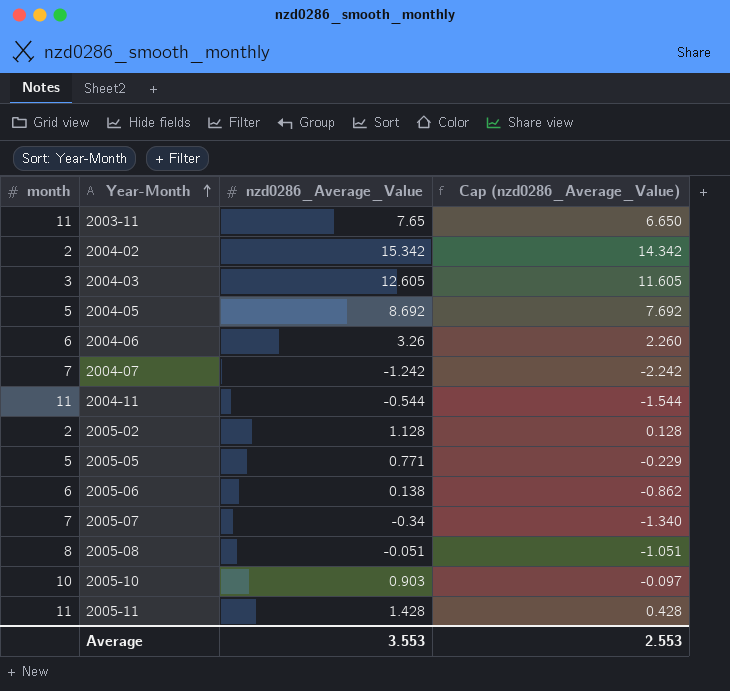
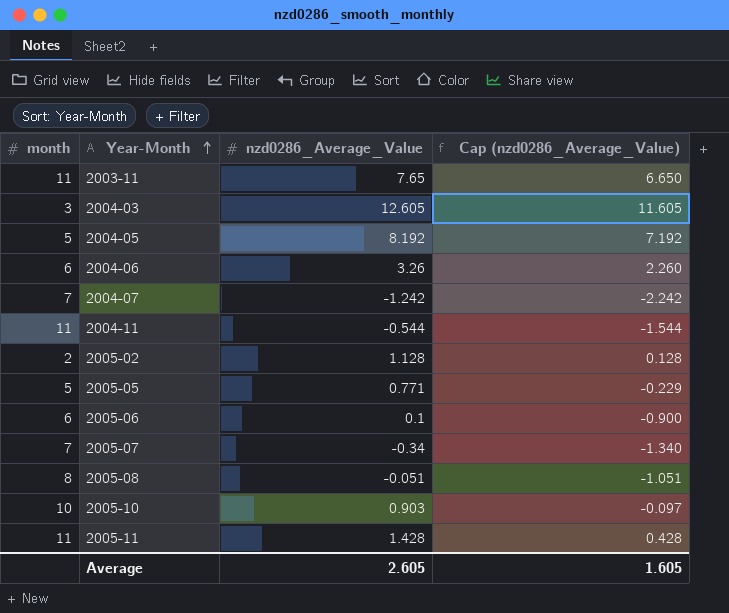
row 2004-02: 2 | 15.342 | 14.342 -> none
2004-05 | nzd0286_Average_Value: 8.692 -> 8.192
2004-05 | Cap (nzd0286_Average_Value): 7.692 -> 7.192
2005-06 | nzd0286_Average_Value: 0.138 -> 0.1
2005-06 | Cap (nzd0286_Average_Value): -0.862 -> -0.900
Average | nzd0286_Average_Value: 3.553 -> 2.605
Average | Cap (nzd0286_Average_Value): 2.553 -> 1.605

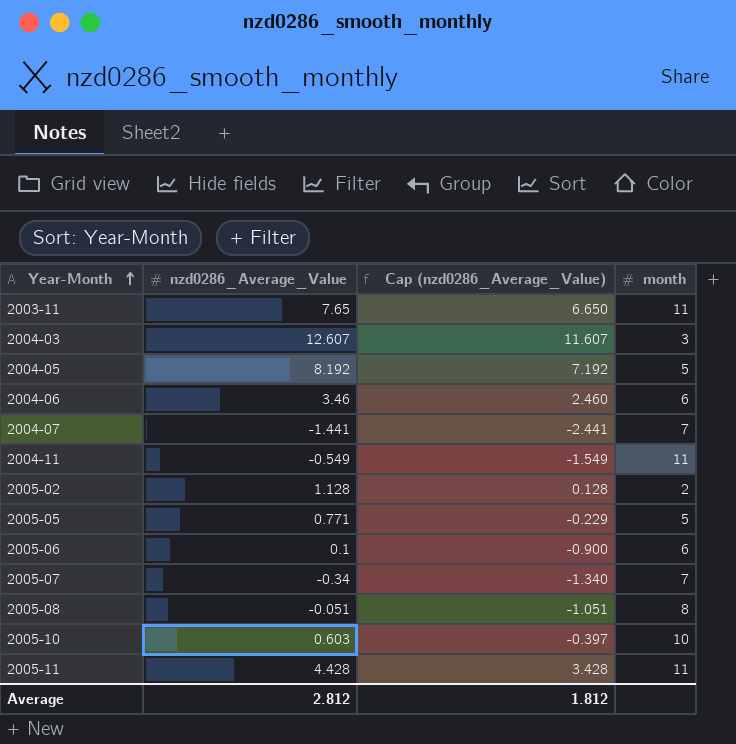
column month | position: 1 -> 4
2004-03 | nzd0286_Average_Value: 12.605 -> 12.607
2004-03 | Cap (nzd0286_Average_Value): 11.605 -> 11.607
2004-06 | nzd0286_Average_Value: 3.26 -> 3.46
2004-06 | Cap (nzd0286_Average_Value): 2.260 -> 2.460
2004-07 | nzd0286_Average_Value: -1.242 -> -1.441
2004-07 | Cap (nzd0286_Average_Value): -2.242 -> -2.441
2004-11 | nzd0286_Average_Value: -0.544 -> -0.549
2004-11 | Cap (nzd0286_Average_Value): -1.544 -> -1.549
2005-10 | nzd0286_Average_Value: 0.903 -> 0.603
2005-10 | Cap (nzd0286_Average_Value): -0.097 -> -0.397
2005-11 | nzd0286_Average_Value: 1.428 -> 4.428
2005-11 | Cap (nzd0286_Average_Value): 0.428 -> 3.428
Average | nzd0286_Average_Value: 2.605 -> 2.812
Average | Cap (nzd0286_Average_Value): 1.605 -> 1.812

